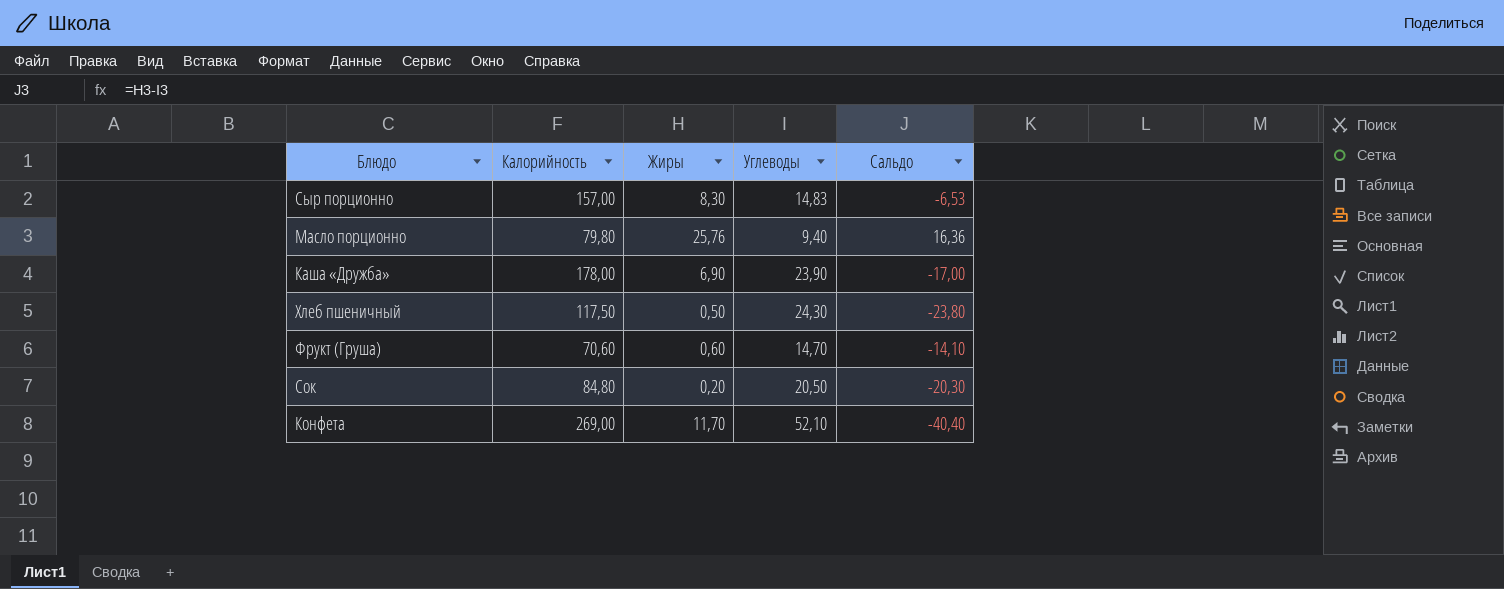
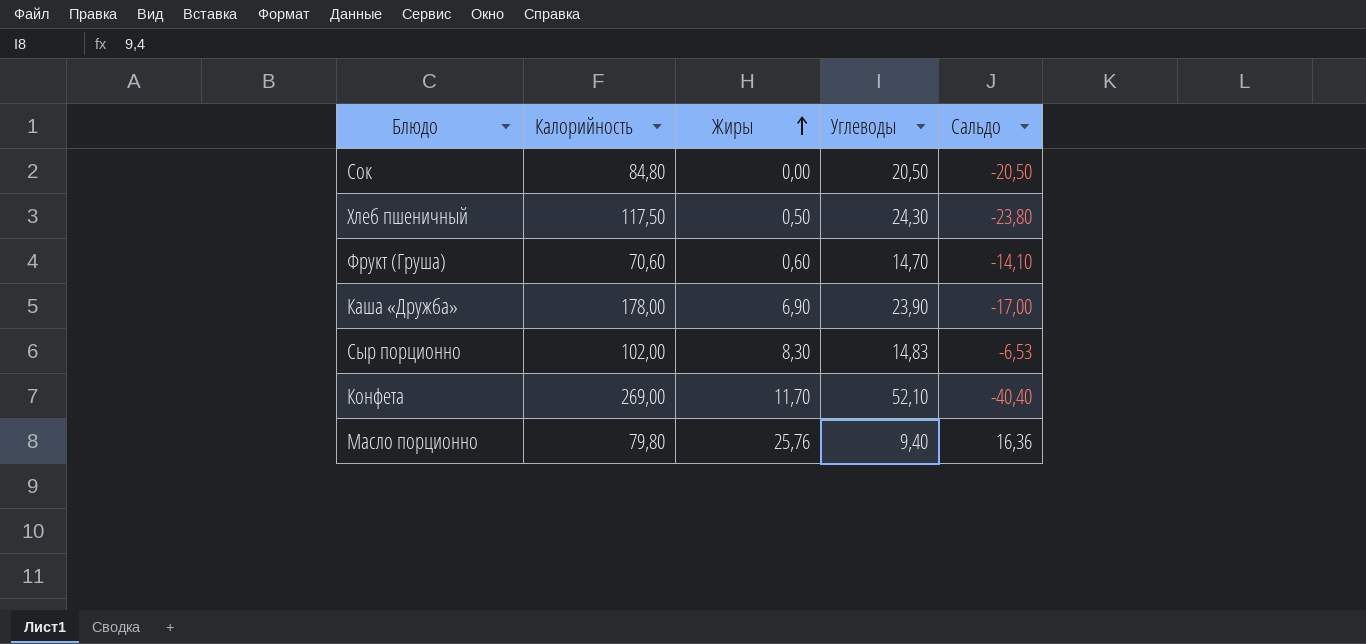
row order: none -> Жиры ascending
Сок | Жиры: 0,20 -> 0,00
Сок | Сальдо: -20,30 -> -20,50
Сыр порционно | Калорийность: 157,00 -> 102,00

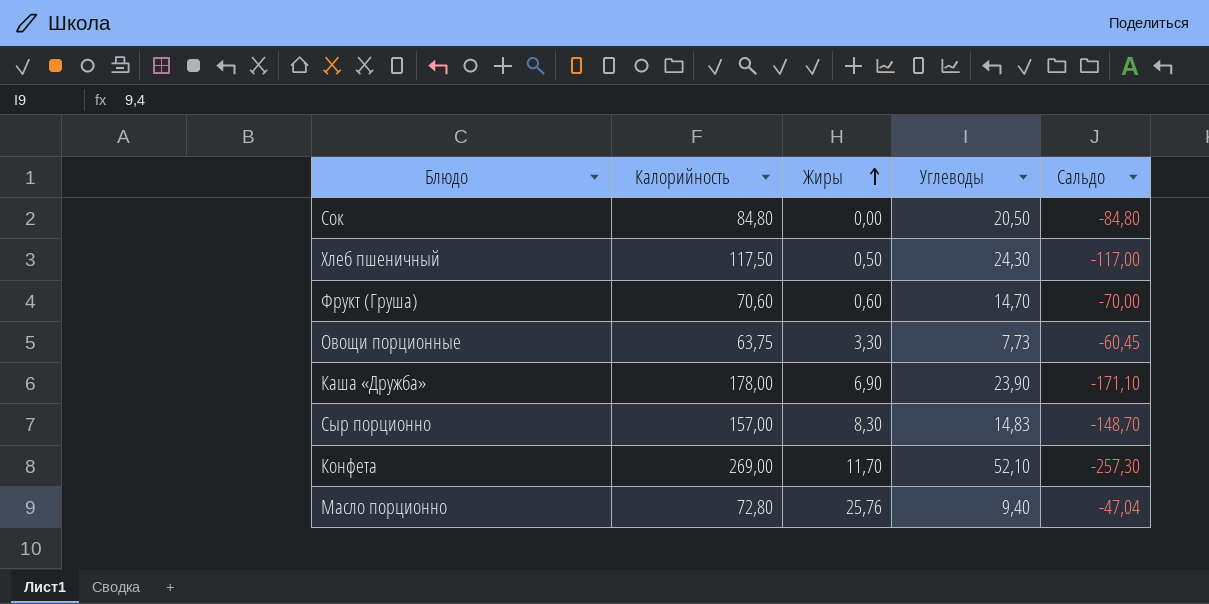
column Сальдо | formula: [Жиры] - [Углеводы] -> [Жиры] - [Калорийность]
row Овощи порционные: none -> 63,75 | 3,30 | 7,73 | -60,45
Сыр порционно | Калорийность: 102,00 -> 157,00
Масло порционно | Калорийность: 79,80 -> 72,80

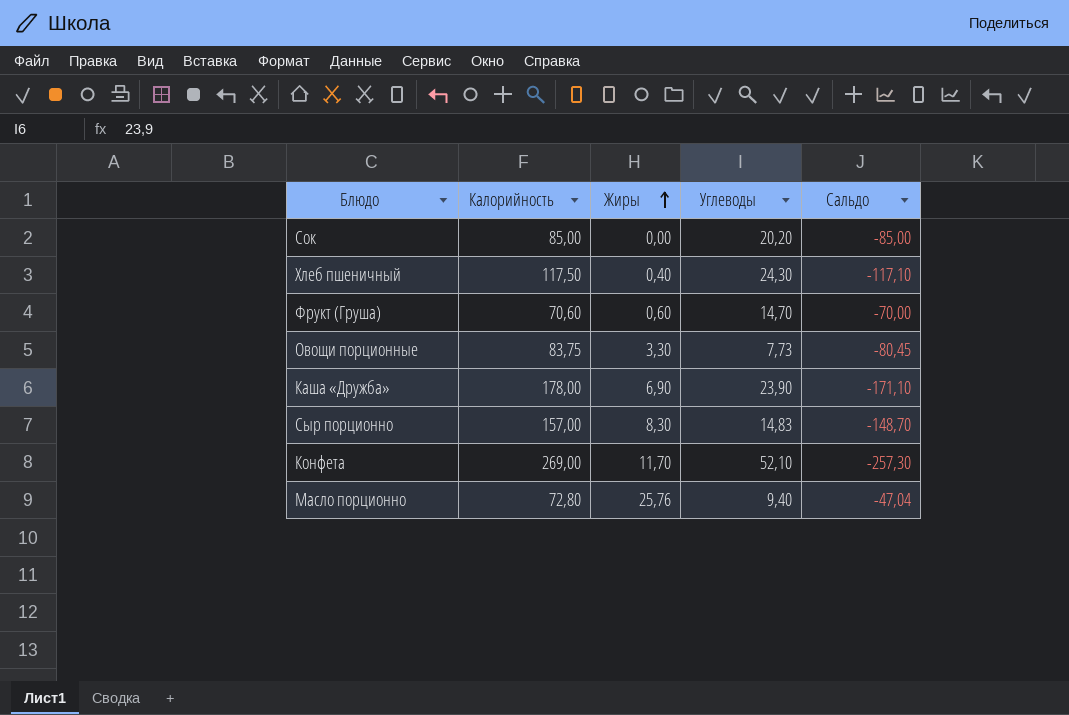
Сок | Калорийность: 84,80 -> 85,00
Сок | Углеводы: 20,50 -> 20,20
Сок | Сальдо: -84,80 -> -85,00
Хлеб пшеничный | Жиры: 0,50 -> 0,40
Хлеб пшеничный | Сальдо: -117,00 -> -117,10
Овощи порционные | Калорийность: 63,75 -> 83,75
Овощи порционные | Сальдо: -60,45 -> -80,45

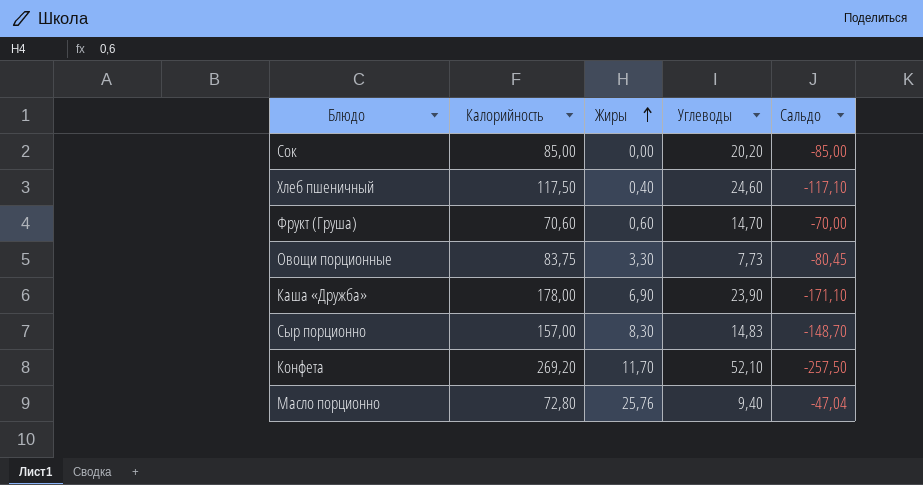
Хлеб пшеничный | Углеводы: 24,30 -> 24,60
Конфета | Калорийность: 269,00 -> 269,20
Конфета | Сальдо: -257,30 -> -257,50

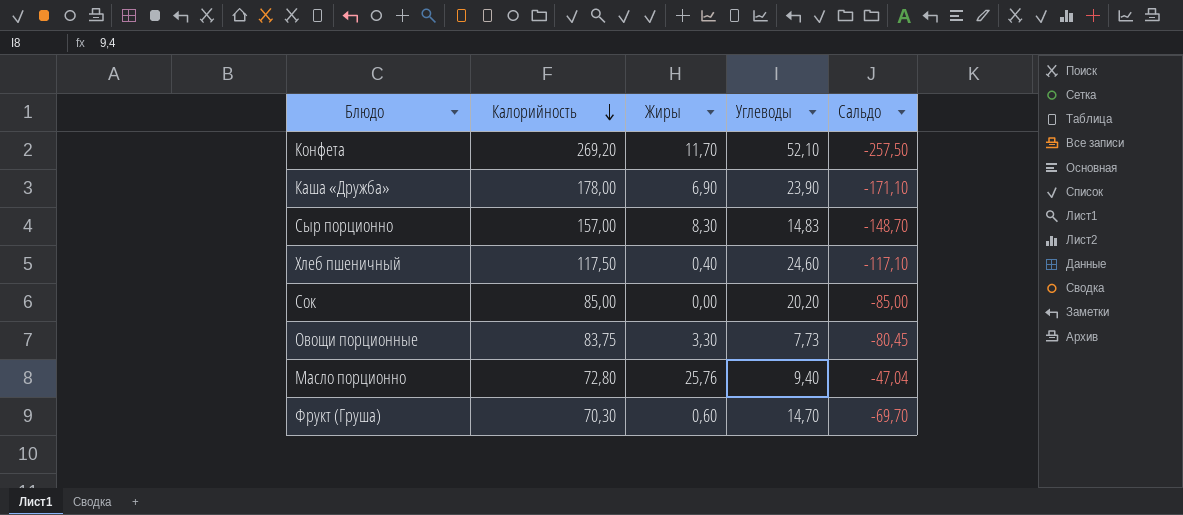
row order: Жиры ascending -> Калорийность descending
Фрукт (Груша) | Калорийность: 70,60 -> 70,30
Фрукт (Груша) | Сальдо: -70,00 -> -69,70

